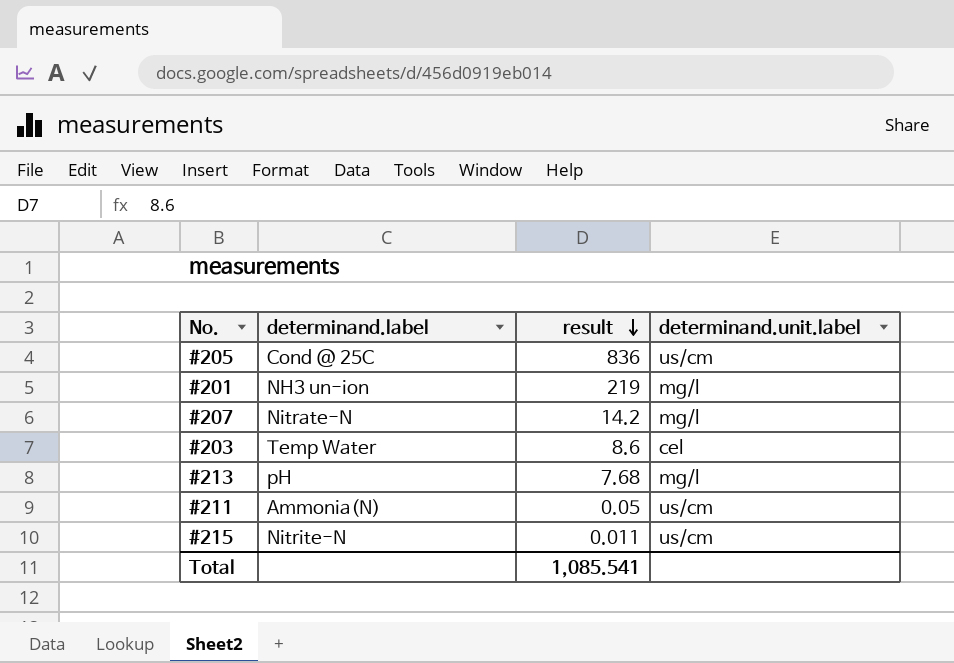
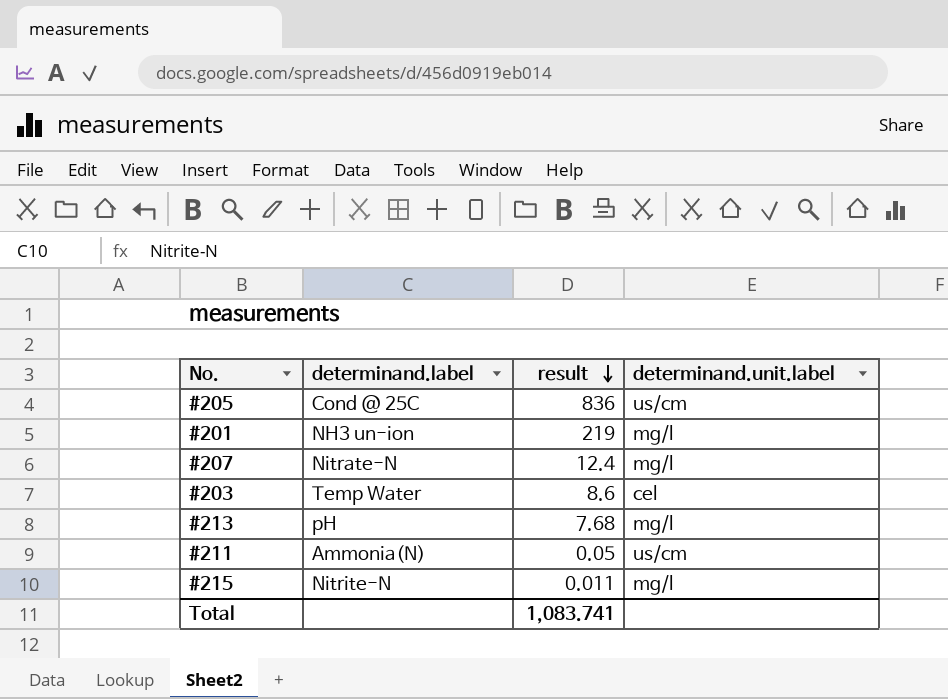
#207 | result: 14.2 -> 12.4
#215 | determinand.unit.label: us/cm -> mg/l
Total | result: 1,085.541 -> 1,083.741

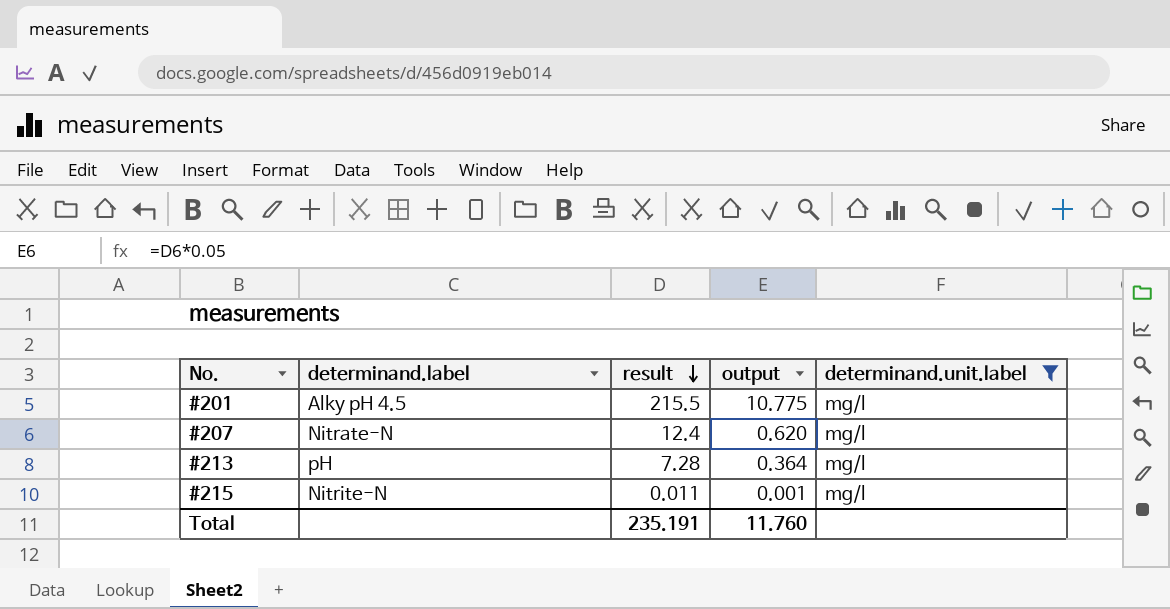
filter: none -> determinand.unit.label = mg/l
column output | formula: none -> [result] * 0.05
#201 | determinand.label: NH3 un-ion -> Alky pH 4.5
#201 | result: 219 -> 215.5
#213 | result: 7.68 -> 7.28
Total | result: 1,083.741 -> 235.191

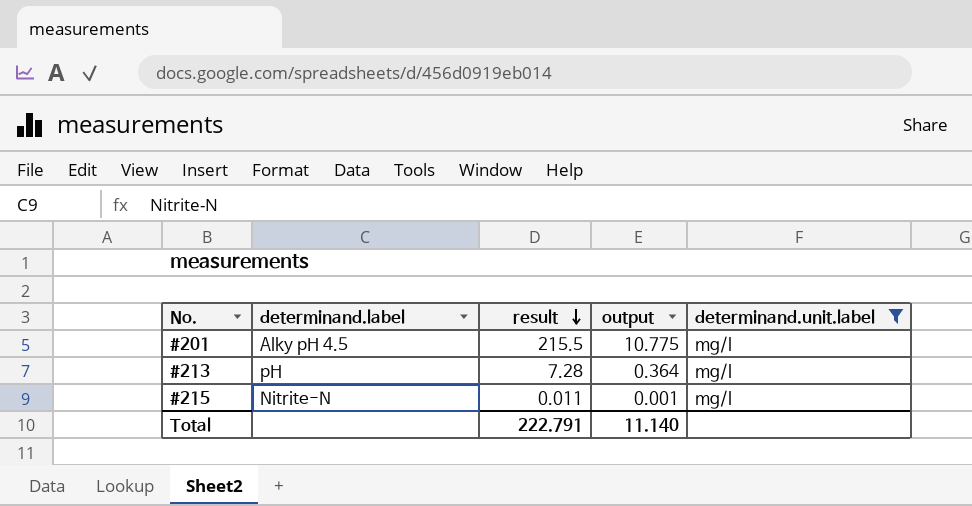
row #207: Nitrate-N | 12.4 | 0.620 | mg/l -> none
Total | result: 235.191 -> 222.791
Total | output: 11.760 -> 11.140

